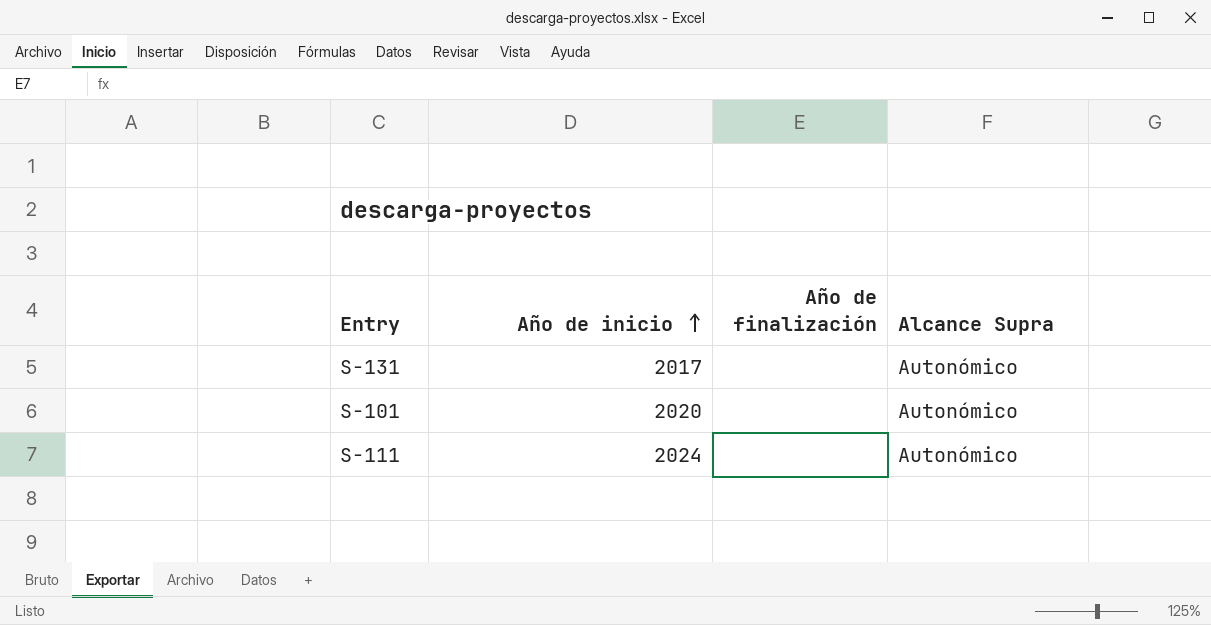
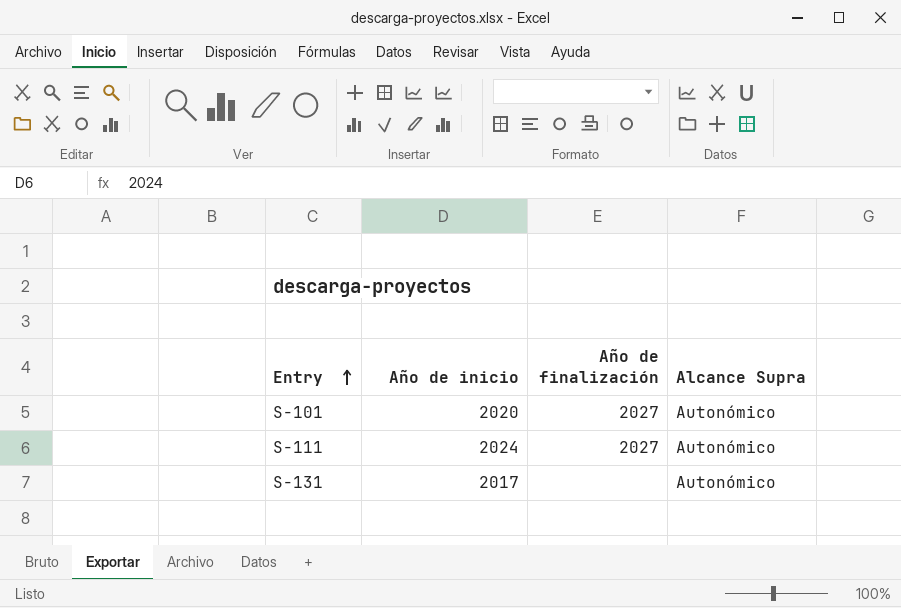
row order: Año de inicio ascending -> Entry ascending
S-101 | Año de finalización: none -> 2027
S-111 | Año de finalización: none -> 2027

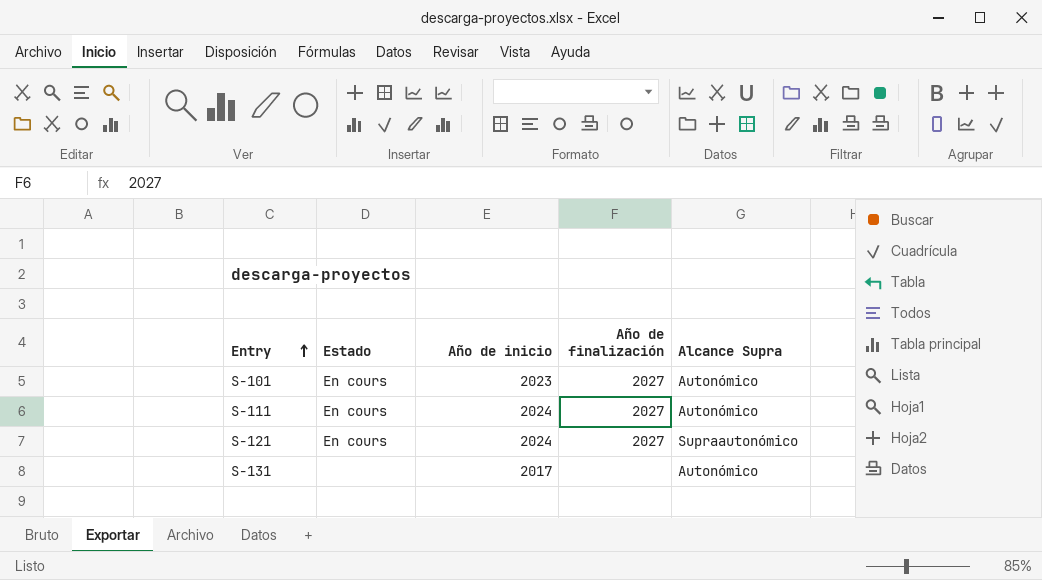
column Estado | position: none -> 2
S-101 | Año de inicio: 2020 -> 2023
row S-121: none -> En cours | 2024 | 2027 | Supraautonómico

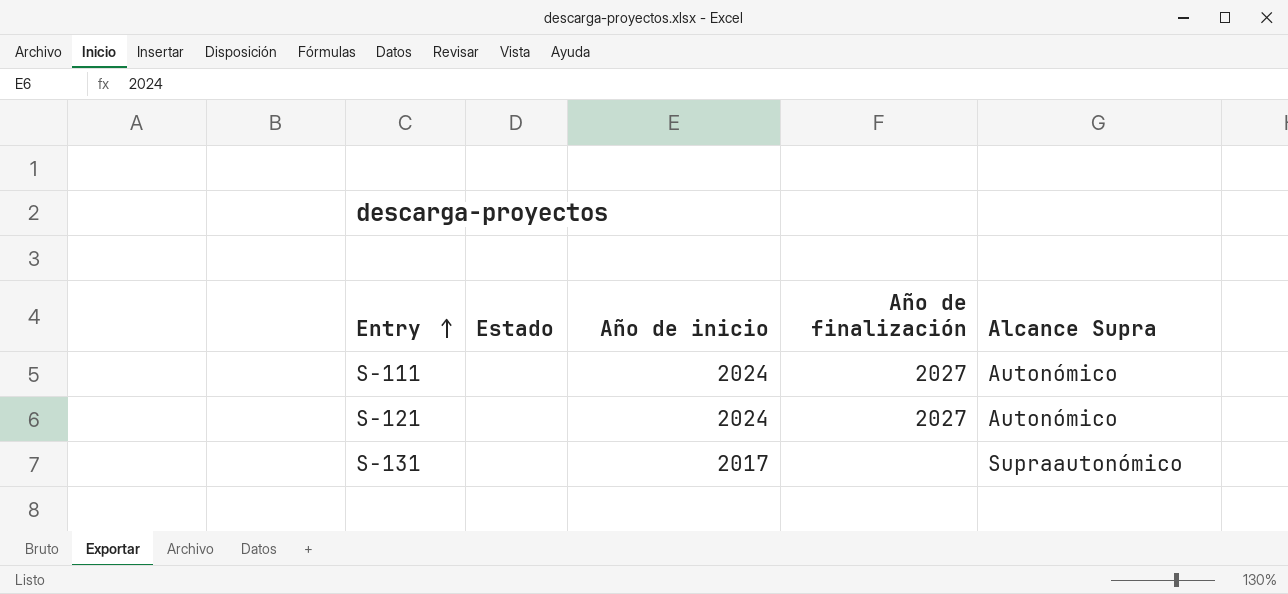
row S-101: En cours | 2023 | 2027 | Autonómico -> none
S-111 | Estado: En cours -> none
S-121 | Estado: En cours -> none
S-121 | Alcance Supra: Supraautonómico -> Autonómico
S-131 | Alcance Supra: Autonómico -> Supraautonómico

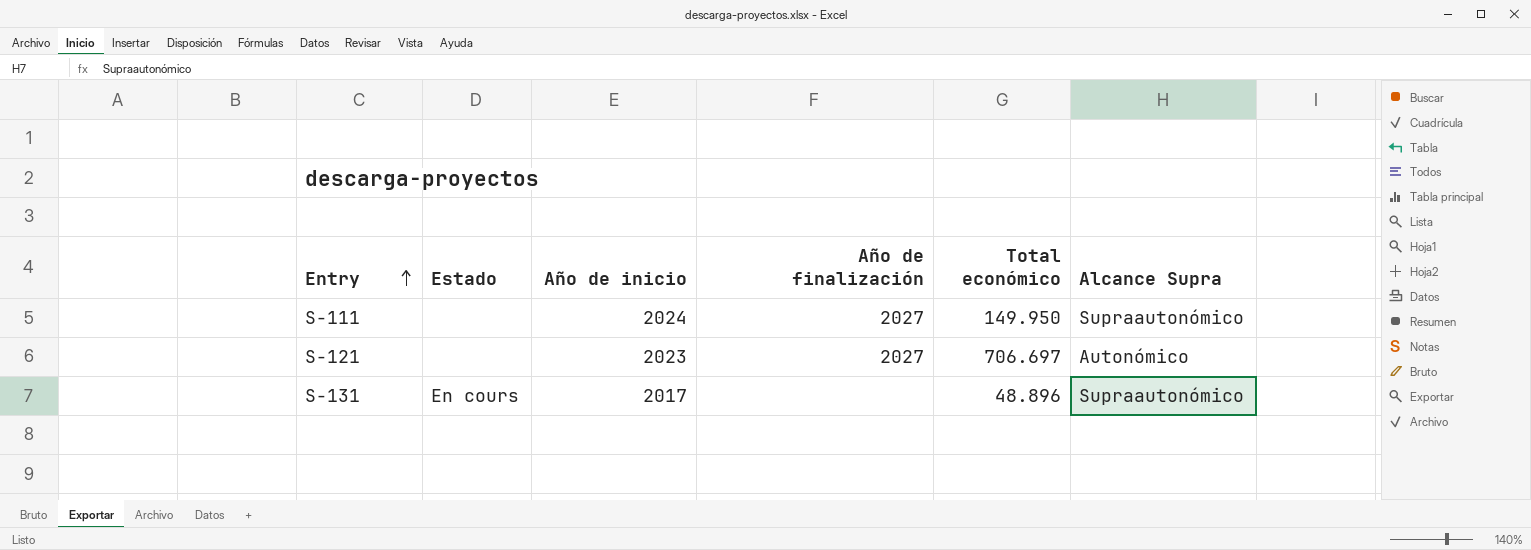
column Total económico | position: none -> 5
S-111 | Alcance Supra: Autonómico -> Supraautonómico
S-121 | Año de inicio: 2024 -> 2023
S-131 | Estado: none -> En cours

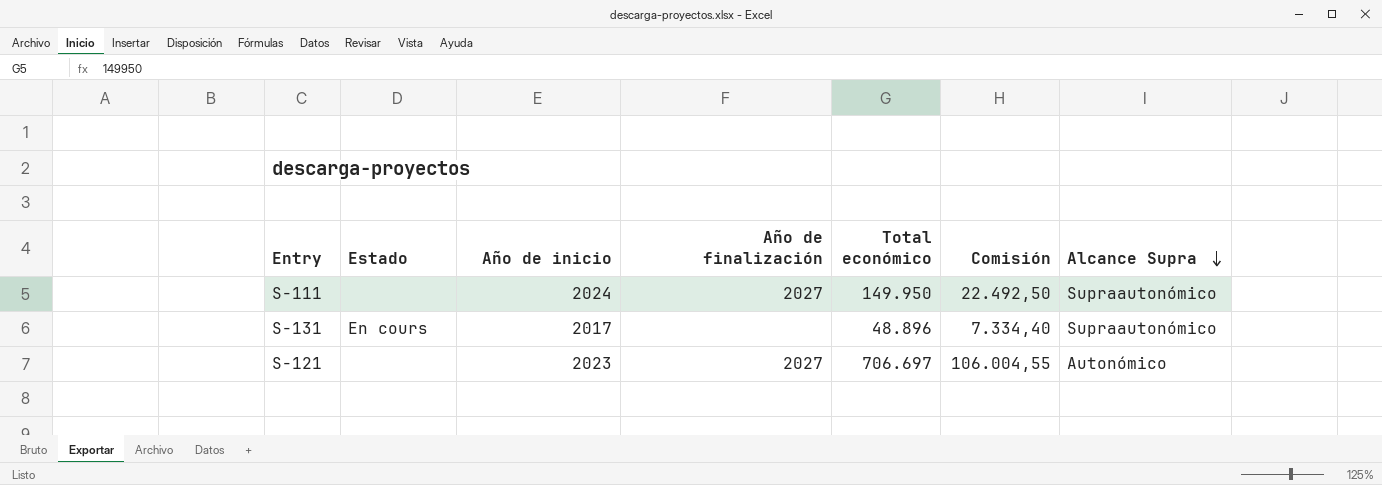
row order: Entry ascending -> Alcance Supra descending
column Comisión | formula: none -> [Total económico] * 0,15

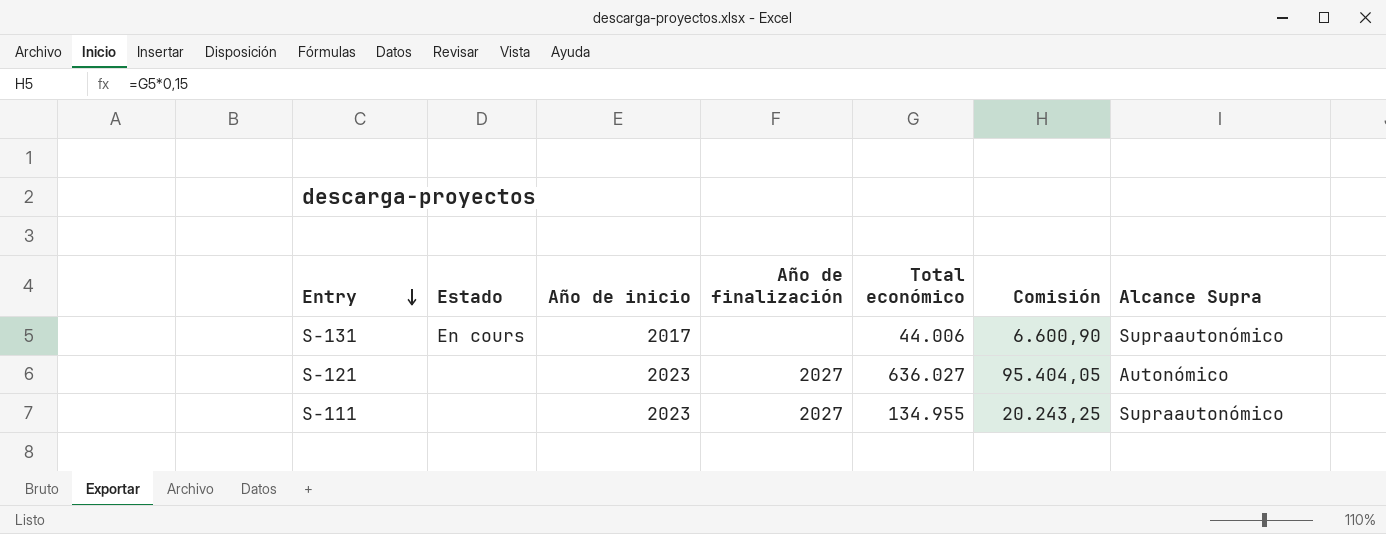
row order: Alcance Supra descending -> Entry descending
S-131 | Total económico: 48.896 -> 44.006
S-131 | Comisión: 7.334,40 -> 6.600,90
S-121 | Total económico: 706.697 -> 636.027
S-121 | Comisión: 106.004,55 -> 95.404,05
S-111 | Año de inicio: 2024 -> 2023
S-111 | Total económico: 149.950 -> 134.955
S-111 | Comisión: 22.492,50 -> 20.243,25

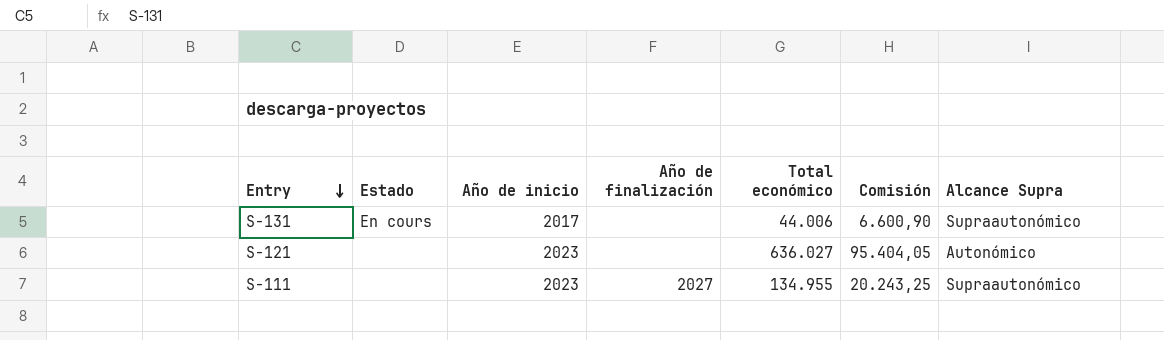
S-121 | Año de finalización: 2027 -> none

